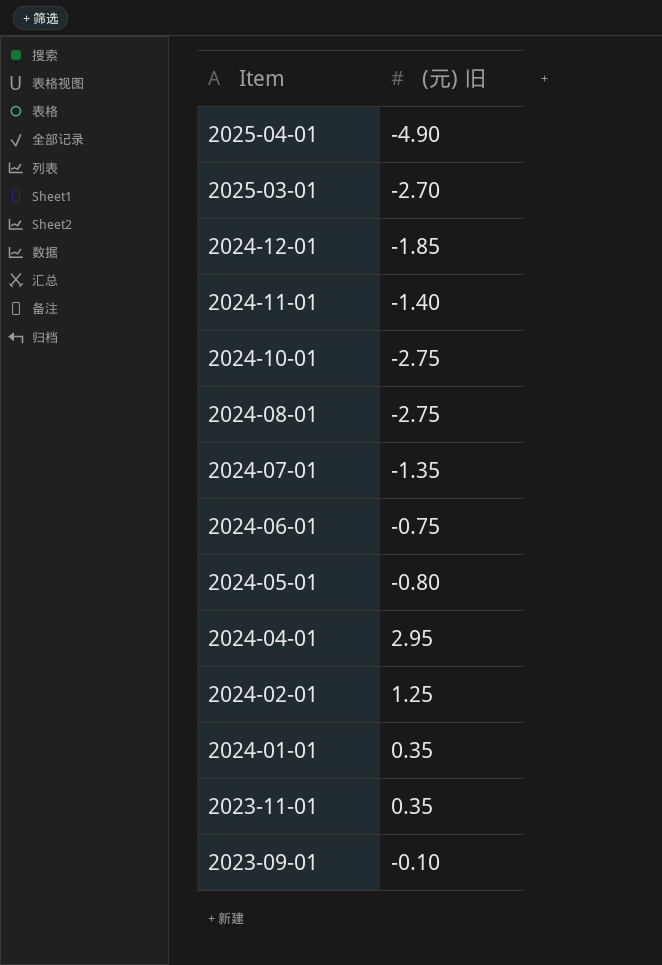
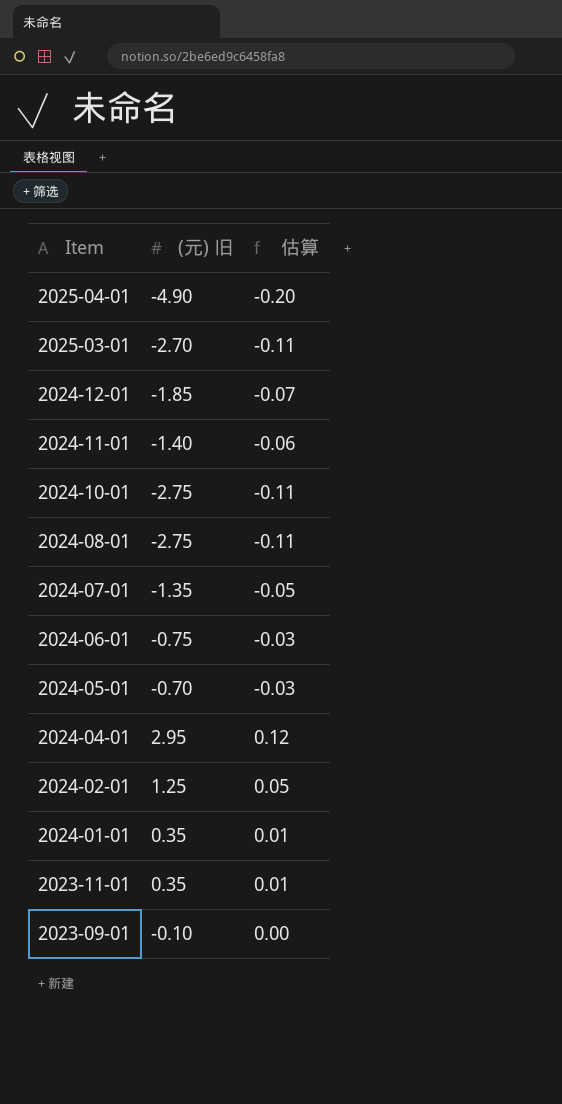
column 估算 | formula: none -> [(元) 旧] * 0.04
2024-05-01 | (元) 旧: -0.80 -> -0.70

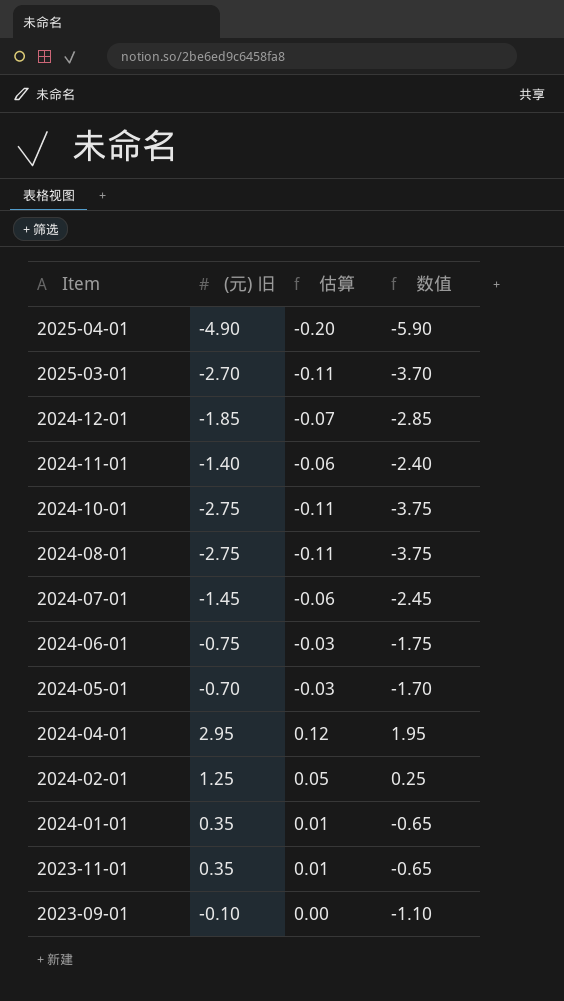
column 数值 | formula: none -> [(元) 旧] - 1
2024-07-01 | (元) 旧: -1.35 -> -1.45
2024-07-01 | 估算: -0.05 -> -0.06

